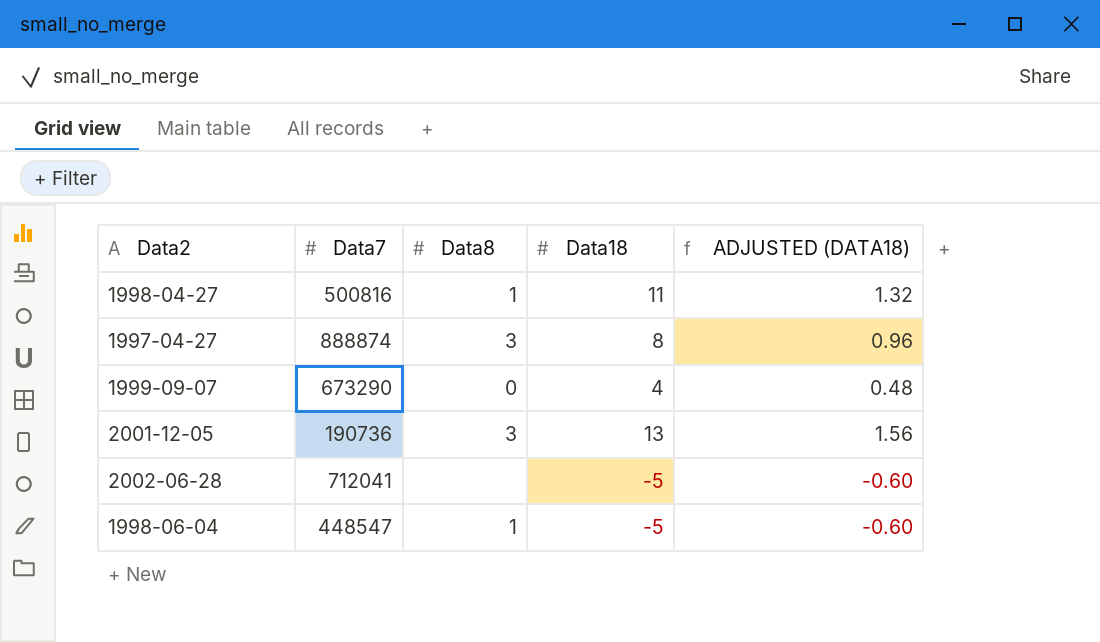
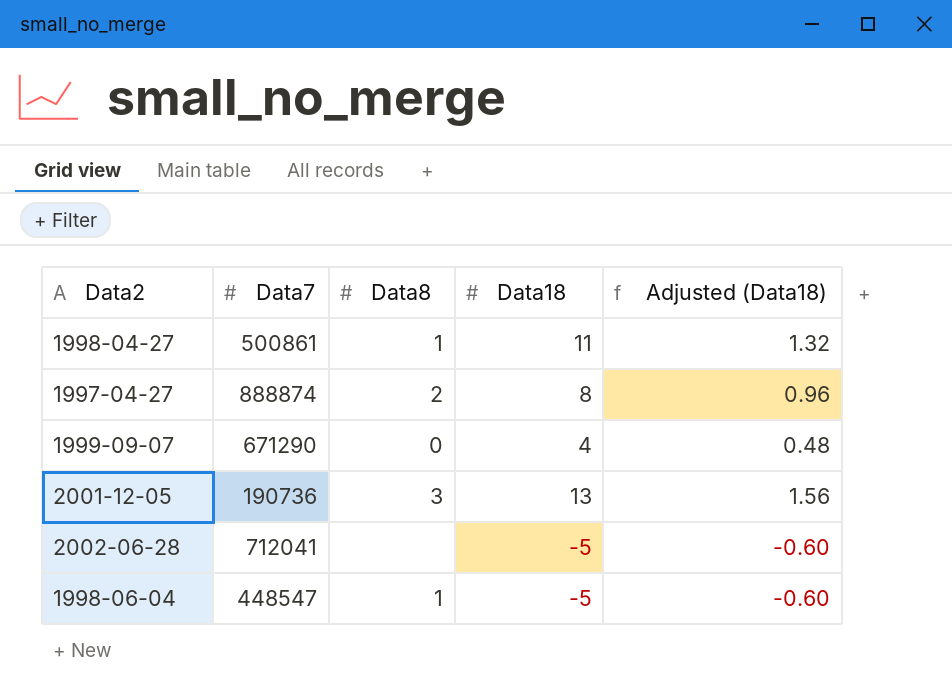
column name: ADJUSTED (DATA18) -> Adjusted (Data18)
1998-04-27 | Data7: 500816 -> 500861
1997-04-27 | Data8: 3 -> 2
1999-09-07 | Data7: 673290 -> 671290

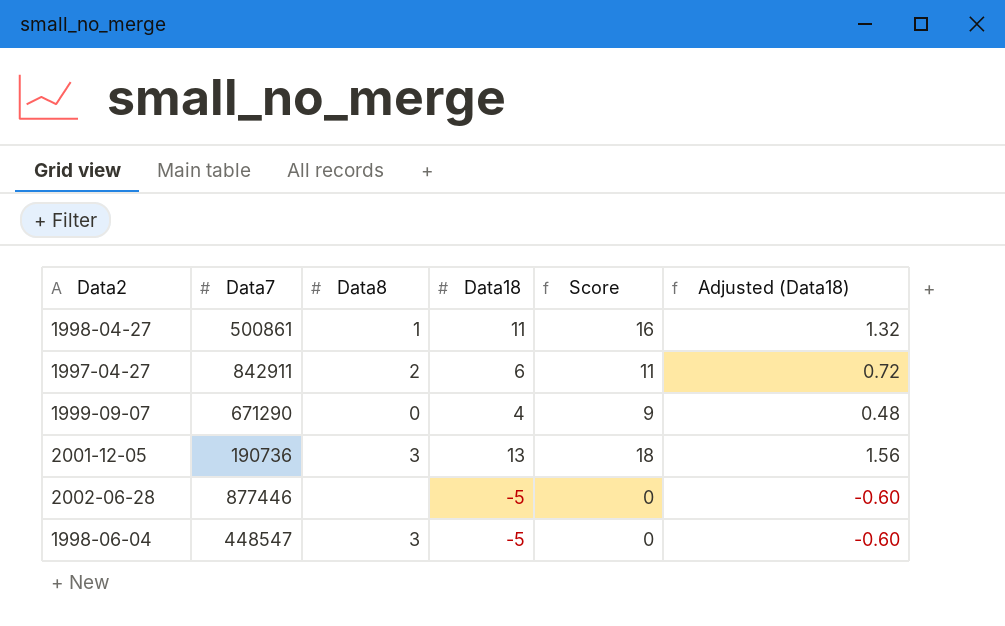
column Score | formula: none -> [Data18] + 5
1997-04-27 | Data7: 888874 -> 842911
1997-04-27 | Data18: 8 -> 6
1997-04-27 | Adjusted (Data18): 0.96 -> 0.72
2002-06-28 | Data7: 712041 -> 877446
1998-06-04 | Data8: 1 -> 3

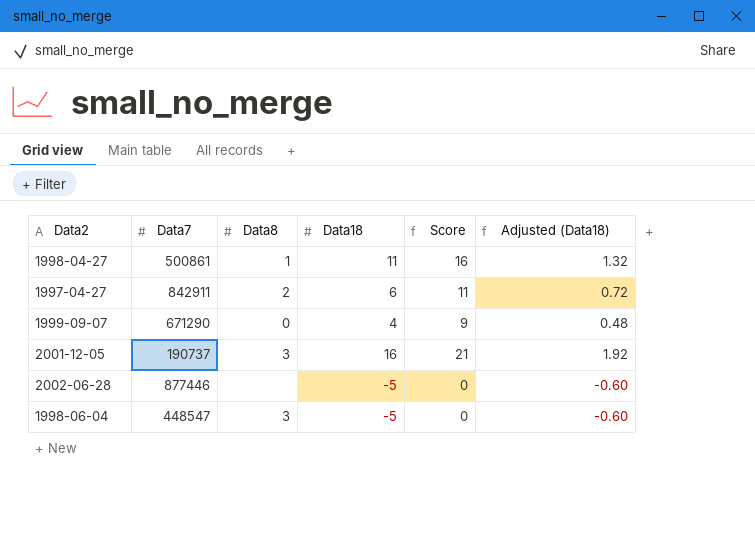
2001-12-05 | Data7: 190736 -> 190737
2001-12-05 | Data18: 13 -> 16
2001-12-05 | Score: 18 -> 21
2001-12-05 | Adjusted (Data18): 1.56 -> 1.92

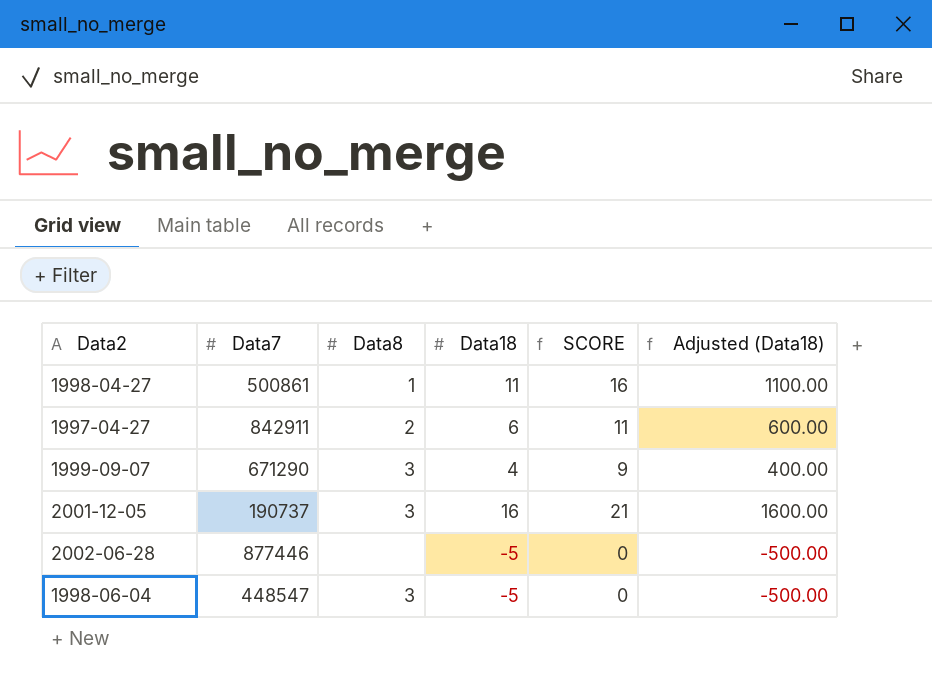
column name: Score -> SCORE
column Adjusted (Data18) | formula: [Data18] * 0.12 -> [Data18] * 100
1999-09-07 | Data8: 0 -> 3

